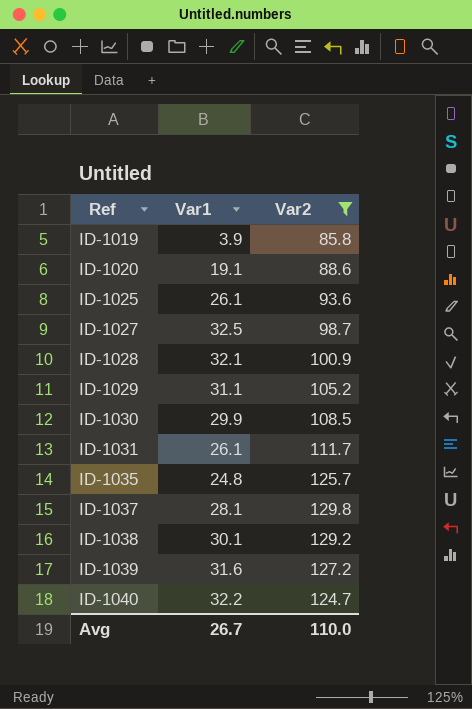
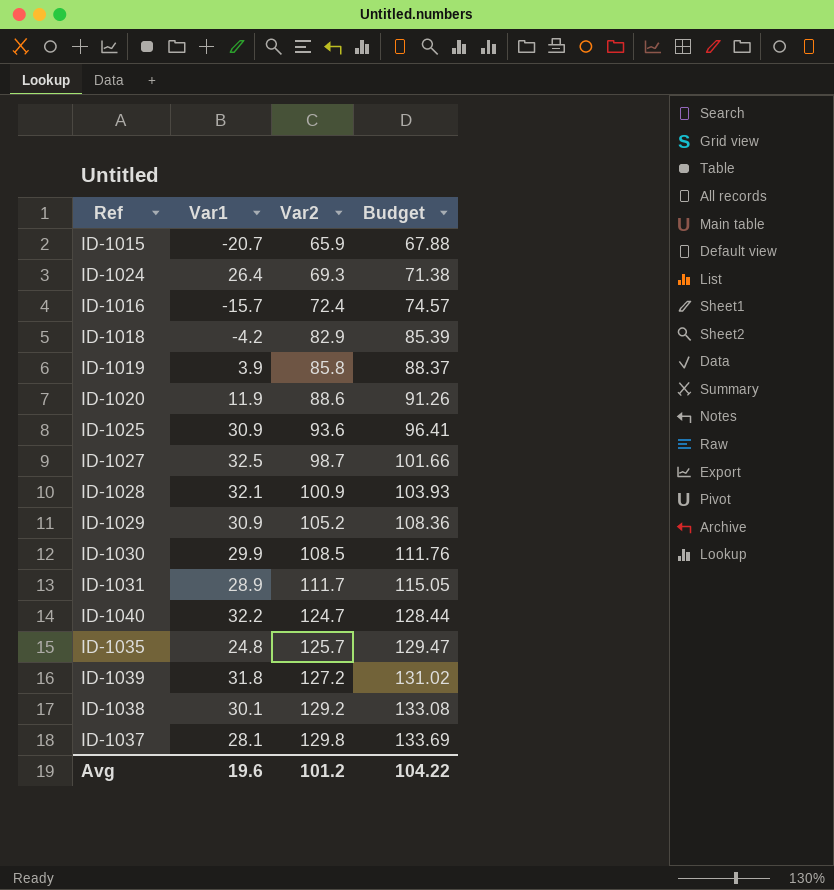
filter: Var2 >= 85.8 -> none
row order: Ref ascending -> Var2 ascending
column Budget | formula: none -> [Var2] * 1.03
ID-1020 | Var1: 19.1 -> 11.9
ID-1025 | Var1: 26.1 -> 30.9
ID-1029 | Var1: 31.1 -> 30.9
ID-1031 | Var1: 26.1 -> 28.9
ID-1039 | Var1: 31.6 -> 31.8
Avg | Var1: 26.7 -> 19.6
Avg | Var2: 110.0 -> 101.2

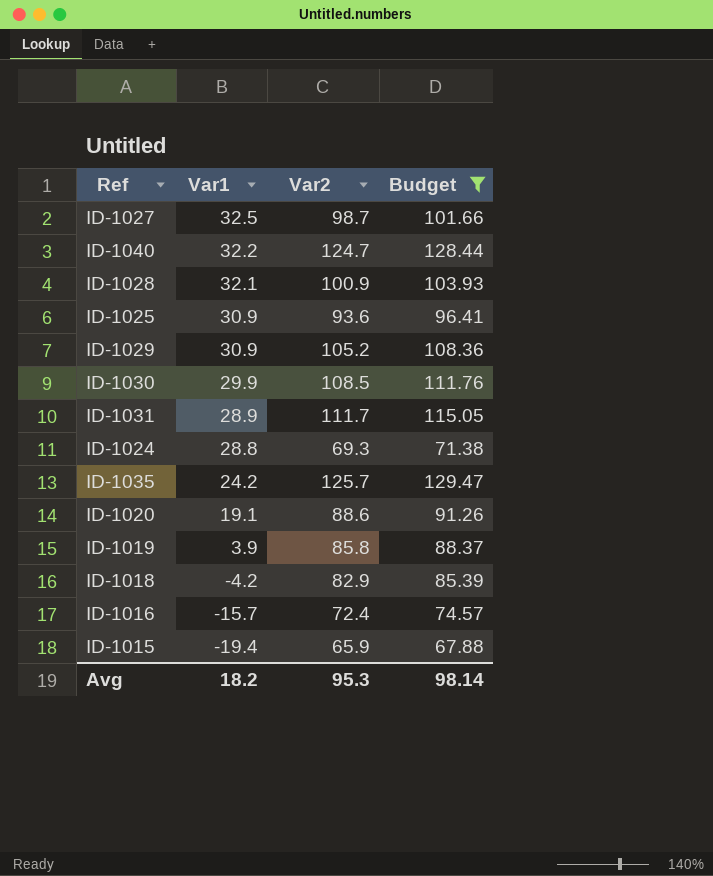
filter: none -> Budget <= 129.47
row order: Var2 ascending -> Var1 descending
ID-1024 | Var1: 26.4 -> 28.8
ID-1035 | Var1: 24.8 -> 24.2
ID-1020 | Var1: 11.9 -> 19.1
ID-1015 | Var1: -20.7 -> -19.4
Avg | Var1: 19.6 -> 18.2
Avg | Var2: 101.2 -> 95.3
Avg | Budget: 104.22 -> 98.14

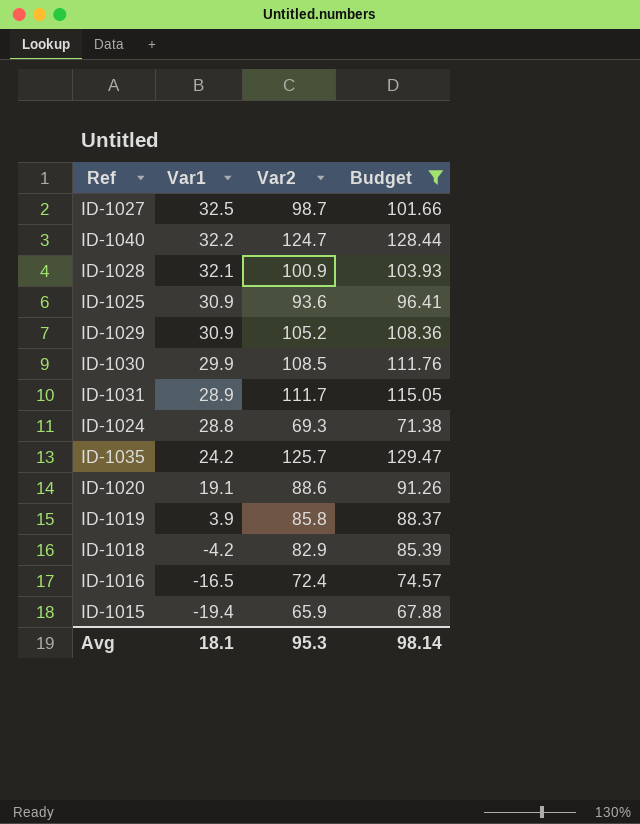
ID-1016 | Var1: -15.7 -> -16.5
Avg | Var1: 18.2 -> 18.1

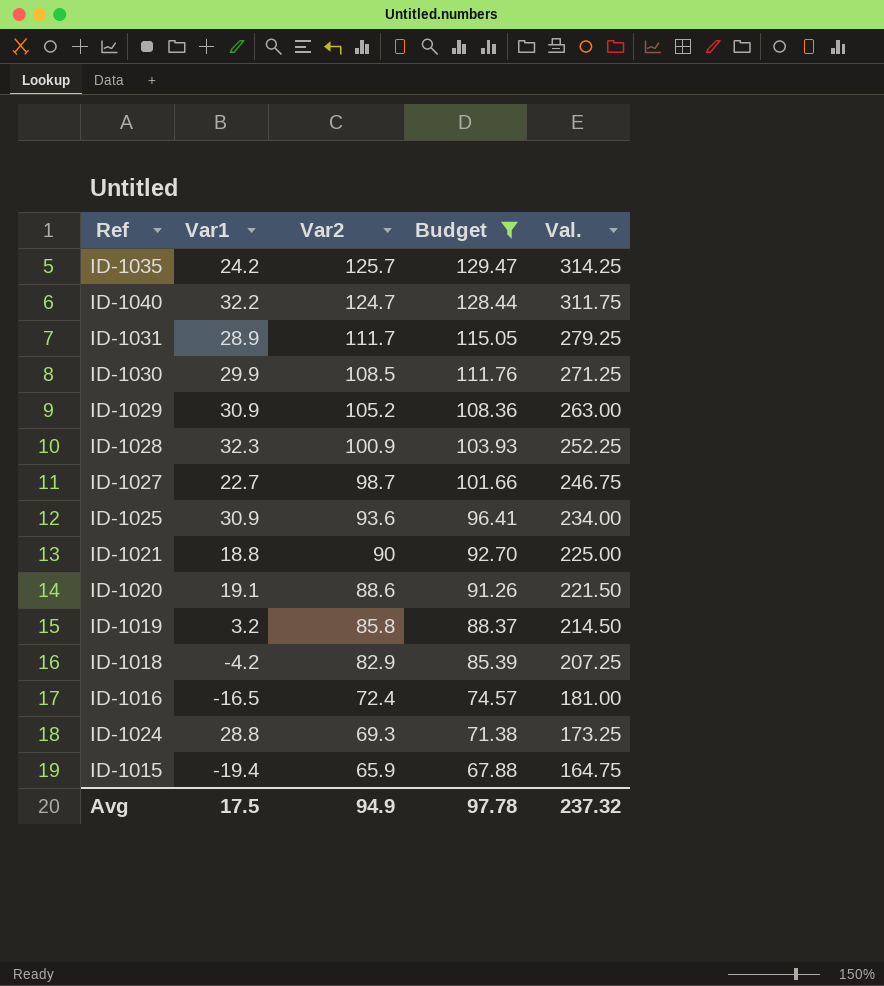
row order: Var1 descending -> Var2 descending
column Val. | formula: none -> [Var2] * 2.5
ID-1028 | Var1: 32.1 -> 32.3
ID-1027 | Var1: 32.5 -> 22.7
row ID-1021: none -> 18.8 | 90 | 92.70 | 225.00
ID-1019 | Var1: 3.9 -> 3.2
Avg | Var1: 18.1 -> 17.5
Avg | Var2: 95.3 -> 94.9
Avg | Budget: 98.14 -> 97.78

